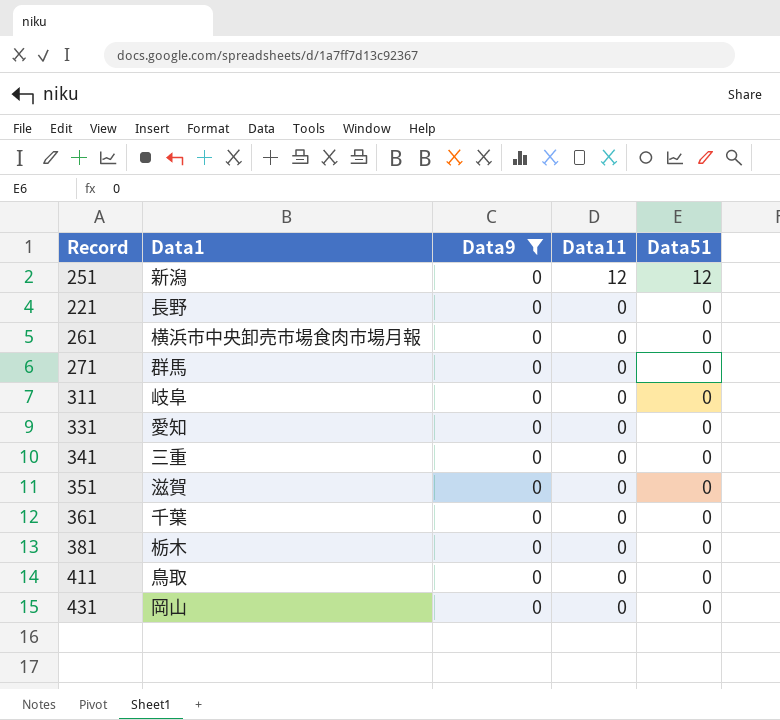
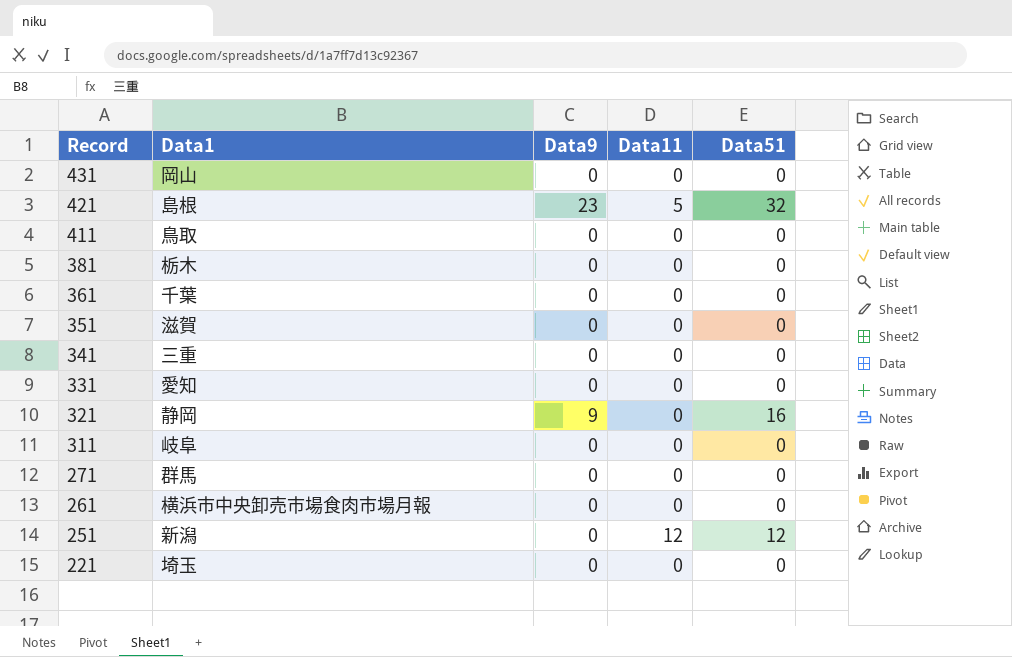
filter: Data9 = 0 -> none
row order: Data11 descending -> Record descending
221 | Data1: 長野 -> 埼玉

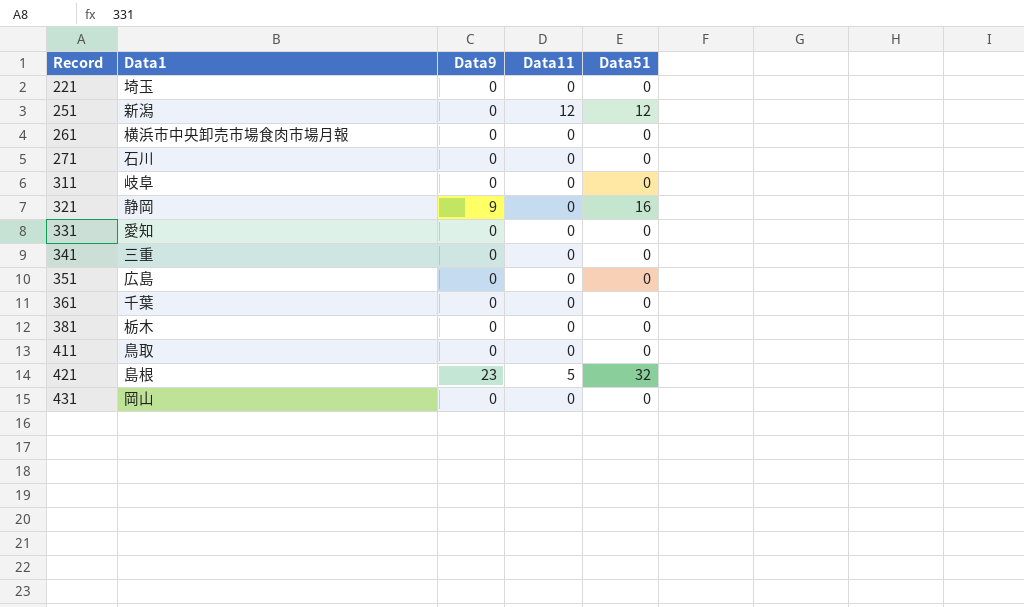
row order: Record descending -> Record ascending
271 | Data1: 群馬 -> 石川
351 | Data1: 滋賀 -> 広島

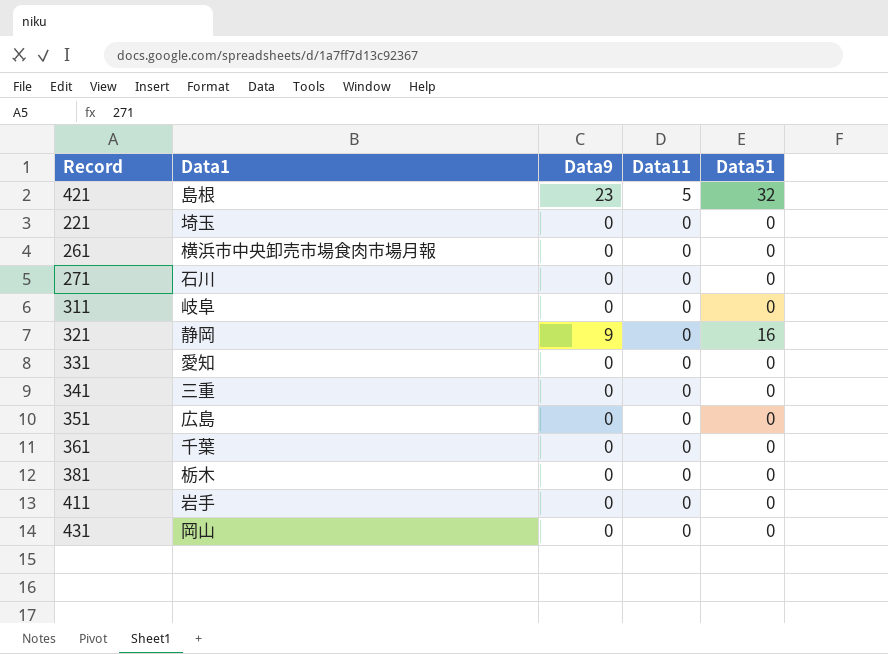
row order: Record ascending -> Data11 descending
row 251: 新潟 | 0 | 12 | 12 -> none
411 | Data1: 鳥取 -> 岩手

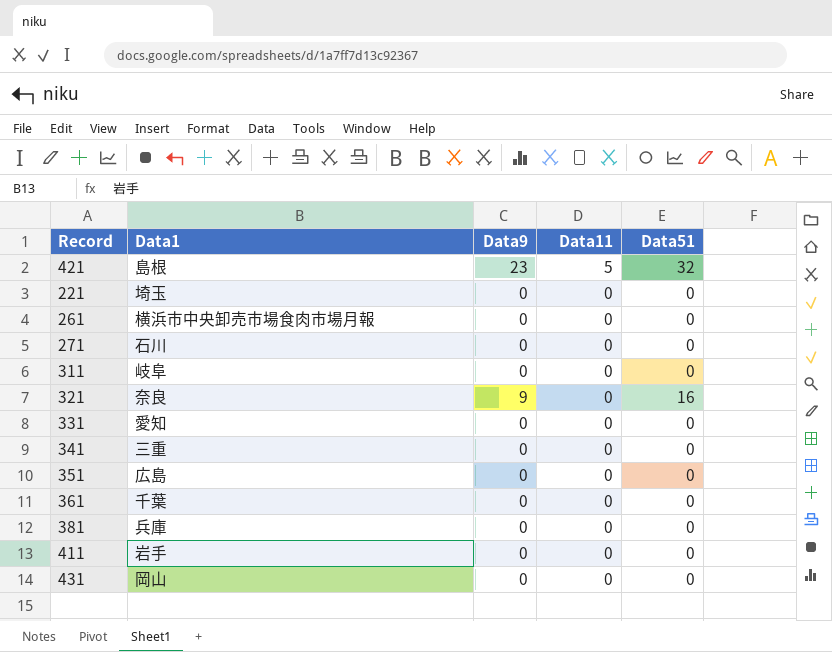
321 | Data1: 静岡 -> 奈良
381 | Data1: 栃木 -> 兵庫

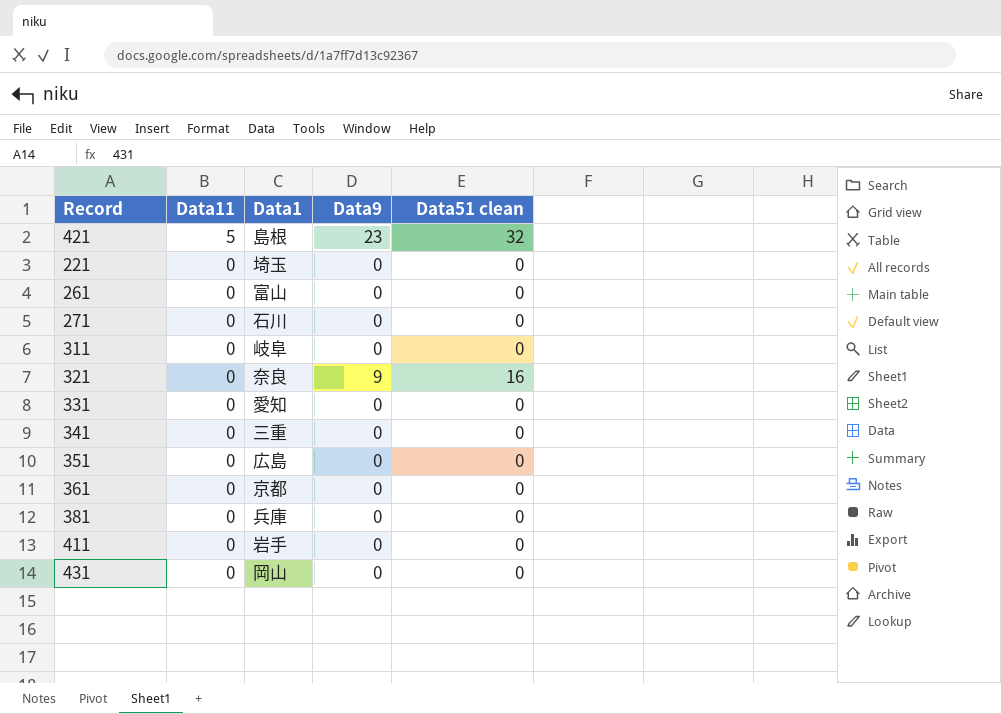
column Data11 | position: 4 -> 2
column name: Data51 -> Data51 clean
261 | Data1: 横浜市中央卸売市場食肉市場月報 -> 富山
361 | Data1: 千葉 -> 京都

